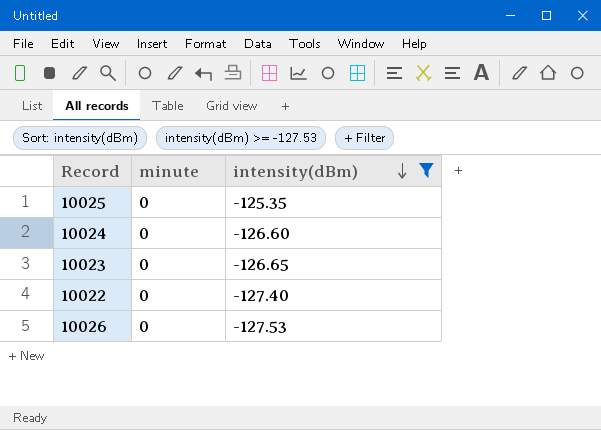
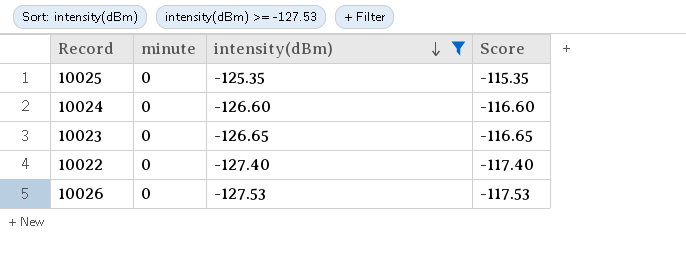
column Score | formula: none -> [intensity(dBm)] + 10

